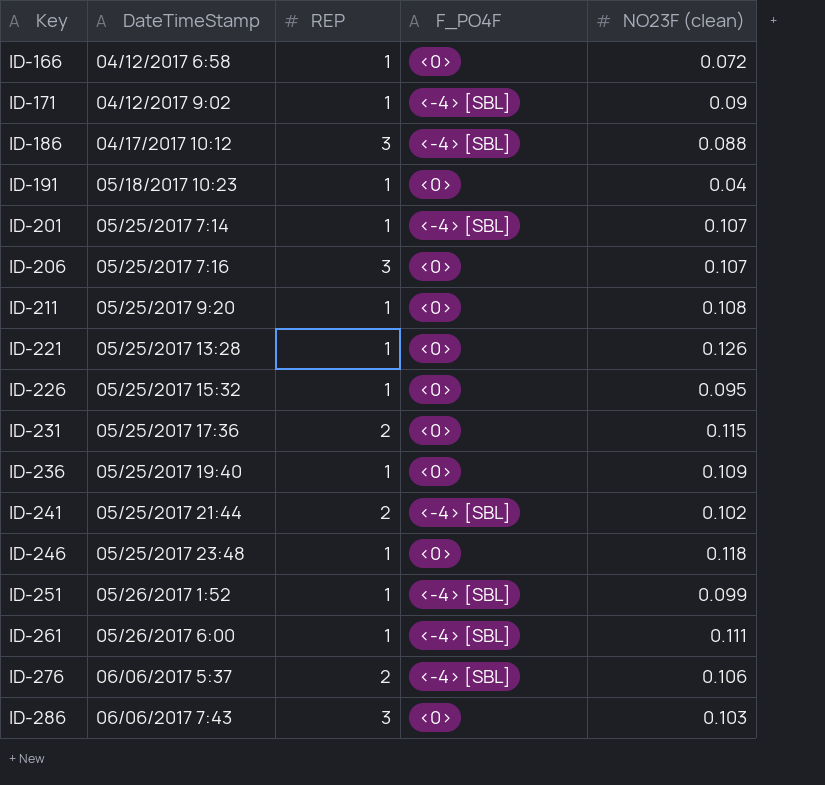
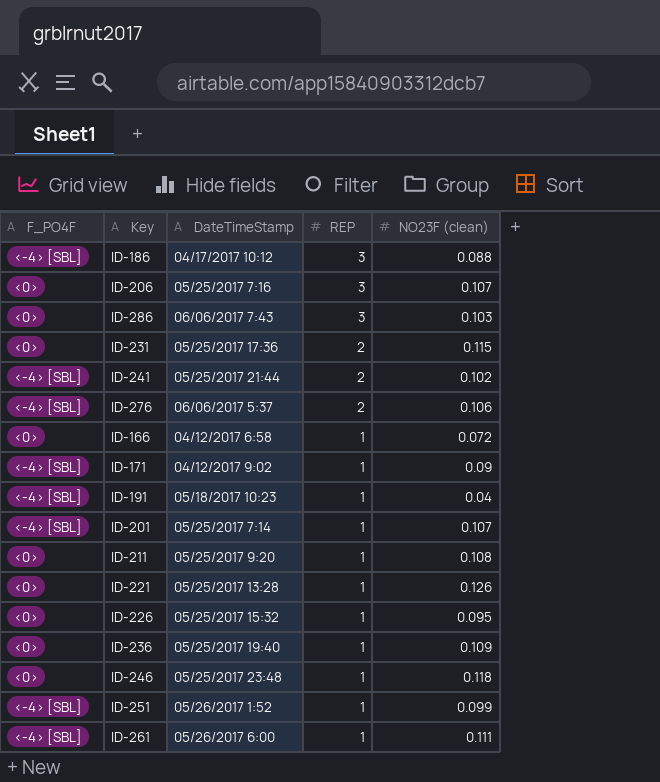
row order: Key ascending -> REP descending
column F_PO4F | position: 4 -> 1
ID-191 | F_PO4F: <0> -> <-4> [SBL]

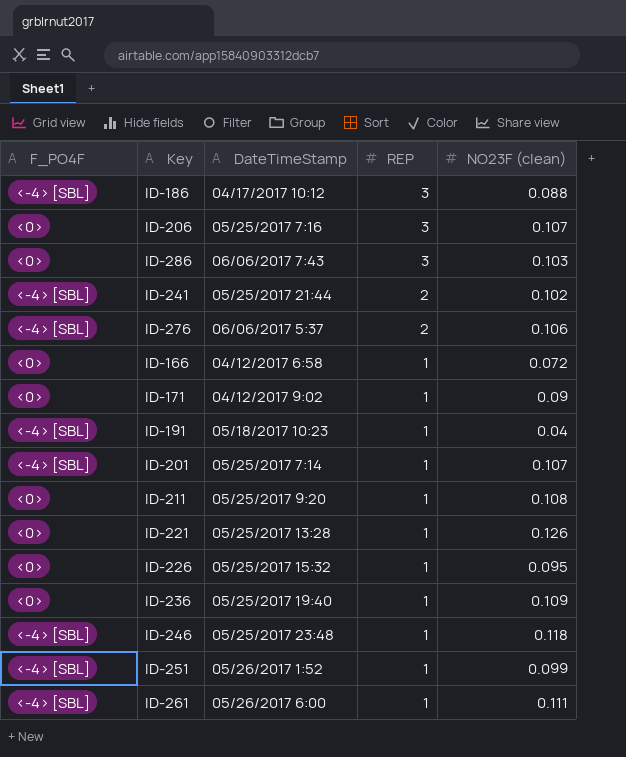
row ID-231: <0> | 05/25/2017 17:36 | 2 | 0.115 -> none
ID-171 | F_PO4F: <-4> [SBL] -> <0>
ID-246 | F_PO4F: <0> -> <-4> [SBL]

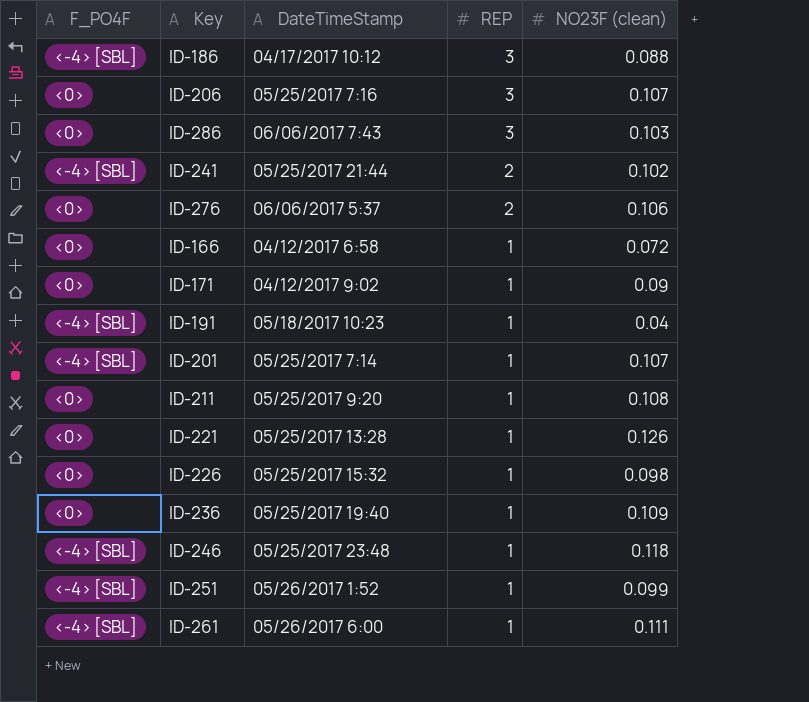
ID-276 | F_PO4F: <-4> [SBL] -> <0>
ID-226 | NO23F (clean): 0.095 -> 0.098

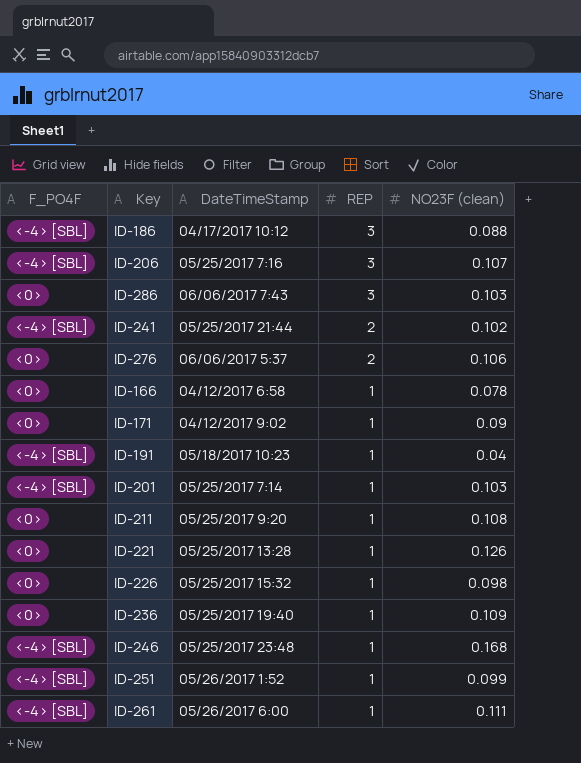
ID-206 | F_PO4F: <0> -> <-4> [SBL]
ID-166 | NO23F (clean): 0.072 -> 0.078
ID-201 | NO23F (clean): 0.107 -> 0.103
ID-246 | NO23F (clean): 0.118 -> 0.168

